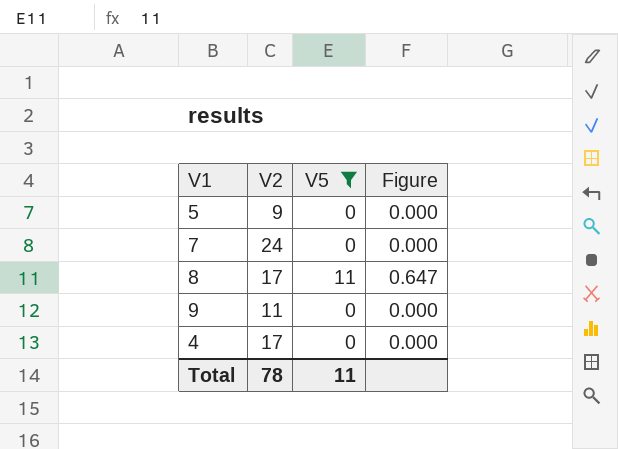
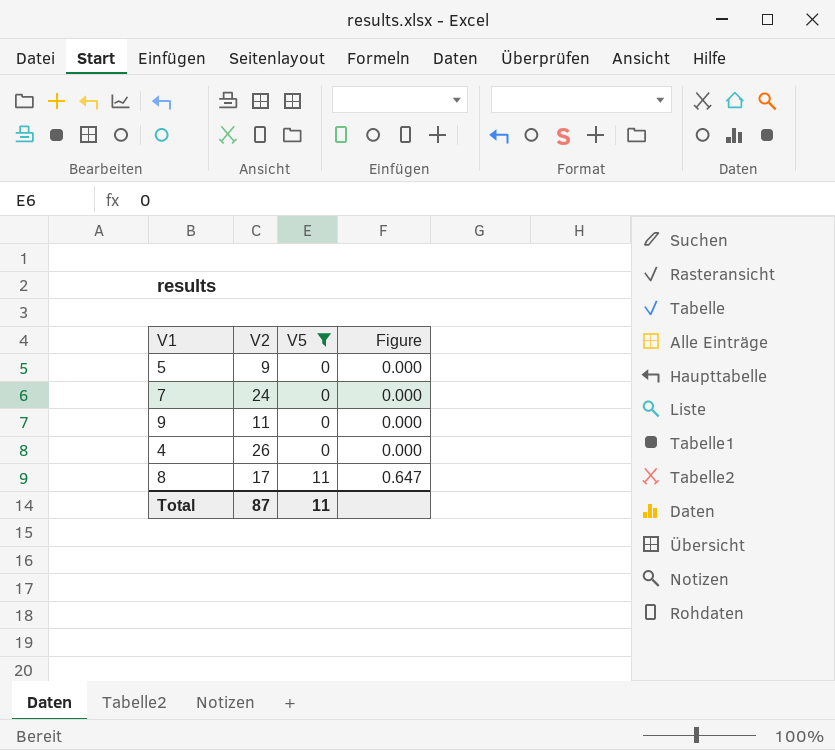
row order: none -> V5 ascending
4 | V2: 17 -> 26
Total | V2: 78 -> 87

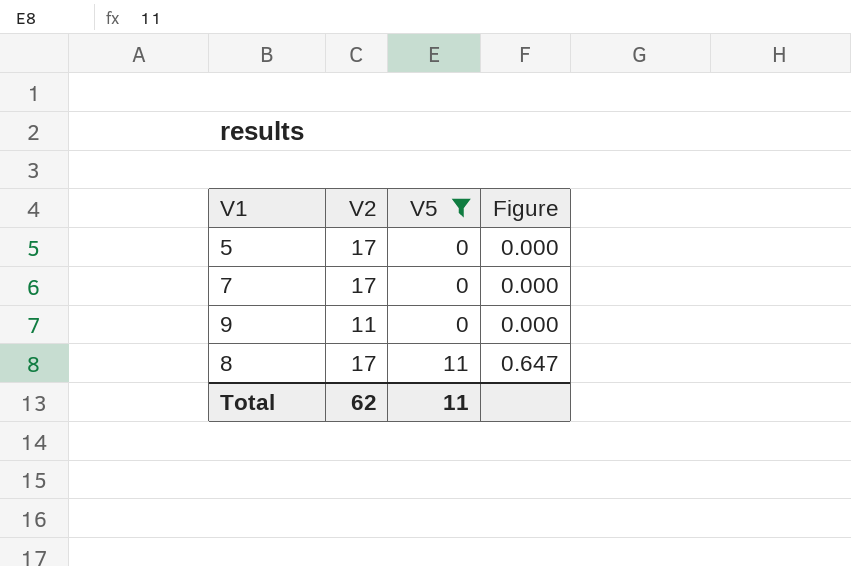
row 4: 26 | 0 | 0.000 -> none
5 | V2: 9 -> 17
7 | V2: 24 -> 17
Total | V2: 87 -> 62

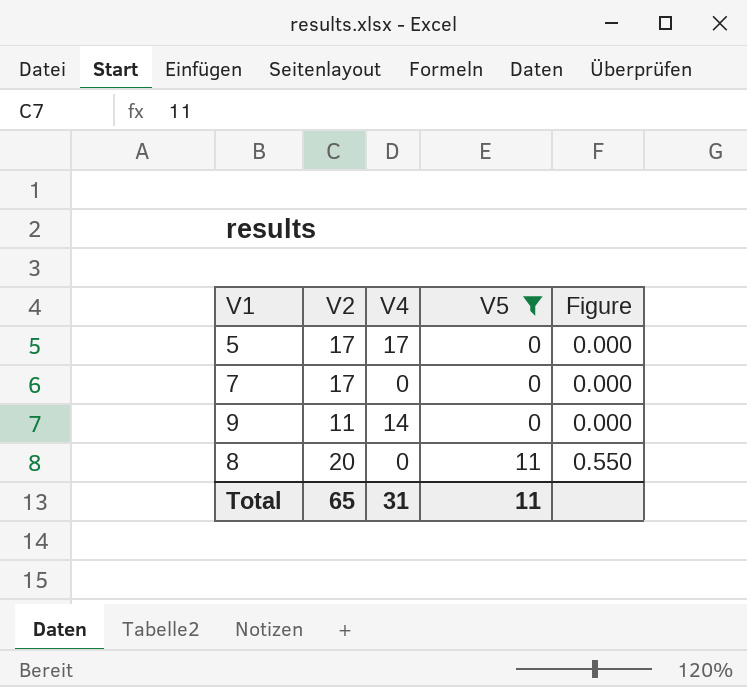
column V4 | position: none -> 3
8 | V2: 17 -> 20
8 | Figure: 0.647 -> 0.550
Total | V2: 62 -> 65

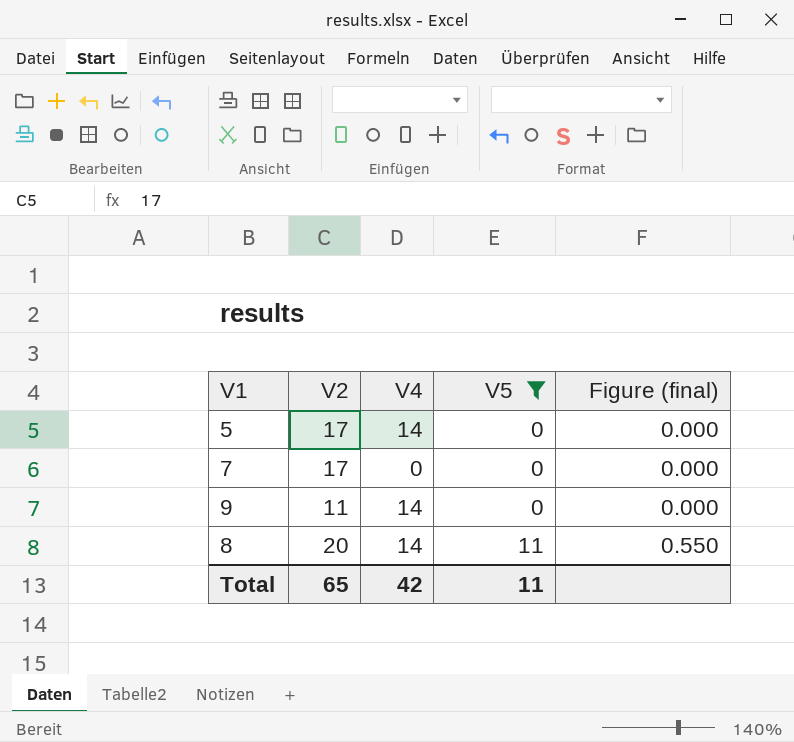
column name: Figure -> Figure (final)
5 | V4: 17 -> 14
8 | V4: 0 -> 14
Total | V4: 31 -> 42

